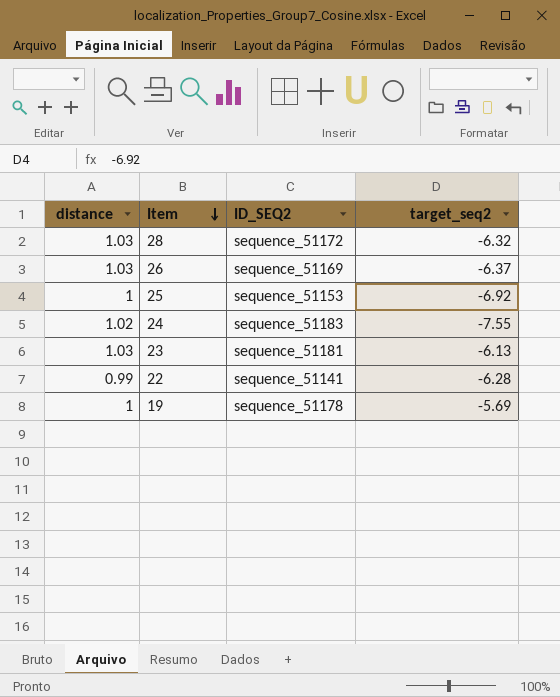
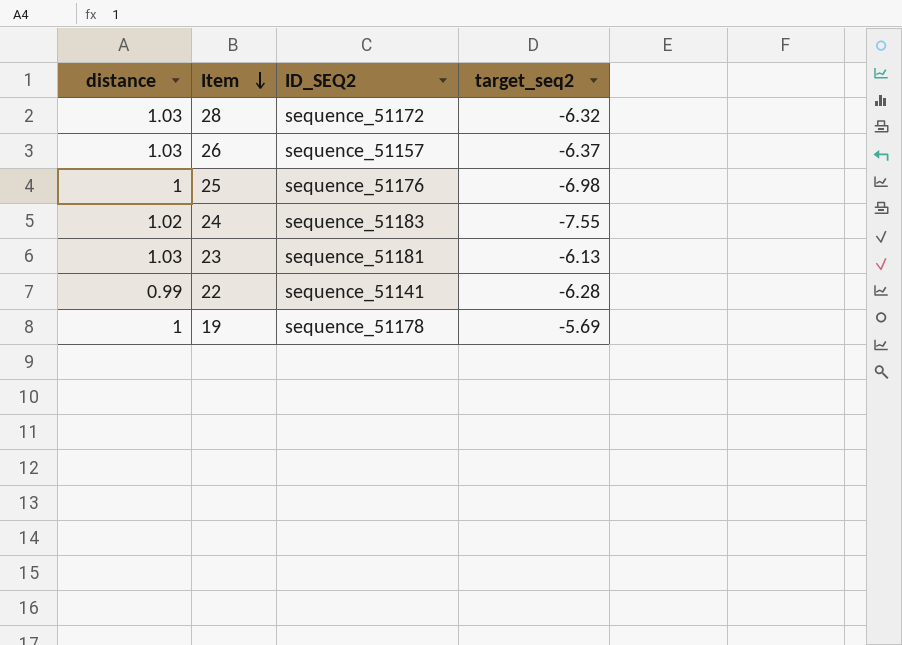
26 | ID_SEQ2: sequence_51169 -> sequence_51157
25 | ID_SEQ2: sequence_51153 -> sequence_51176
25 | target_seq2: -6.92 -> -6.98

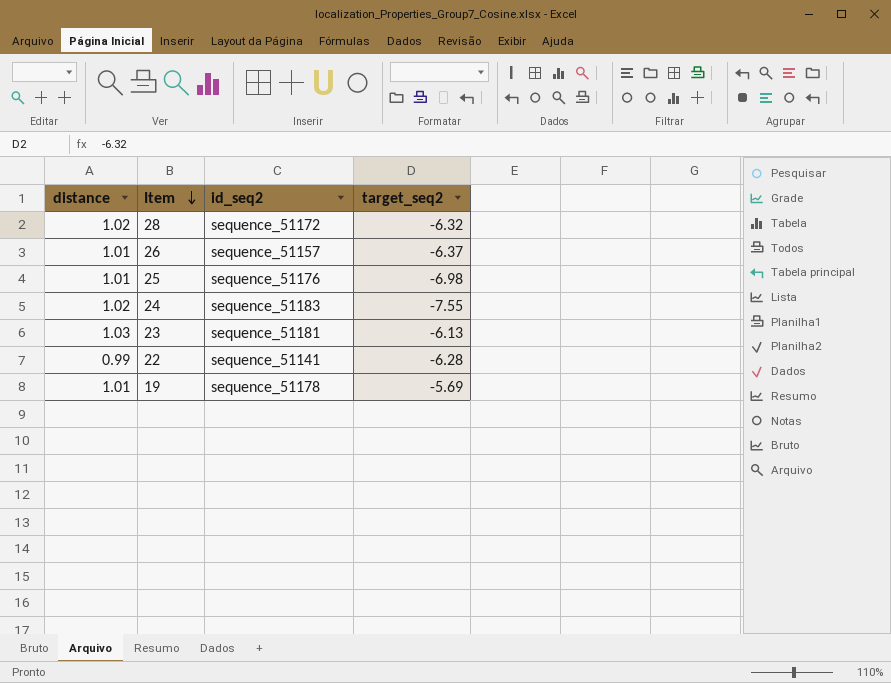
column name: ID_SEQ2 -> id_seq2
28 | distance: 1.03 -> 1.02
26 | distance: 1.03 -> 1.01
25 | distance: 1 -> 1.01
19 | distance: 1 -> 1.01

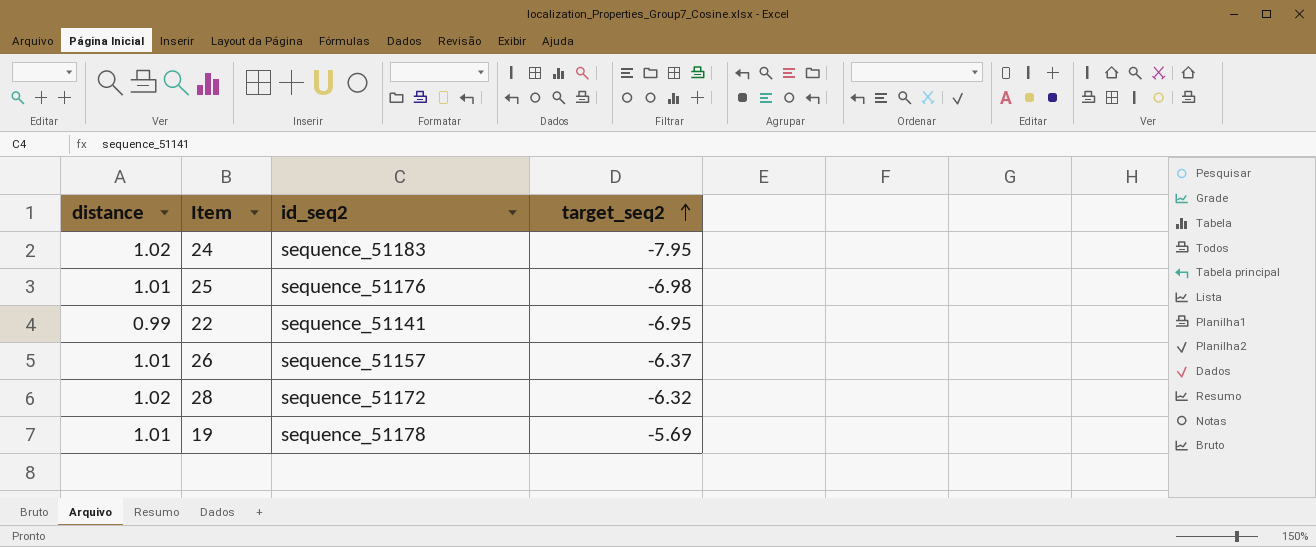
row order: Item descending -> target_seq2 ascending
row 23: 1.03 | sequence_51181 | -6.13 -> none
24 | target_seq2: -7.55 -> -7.95
22 | target_seq2: -6.28 -> -6.95

